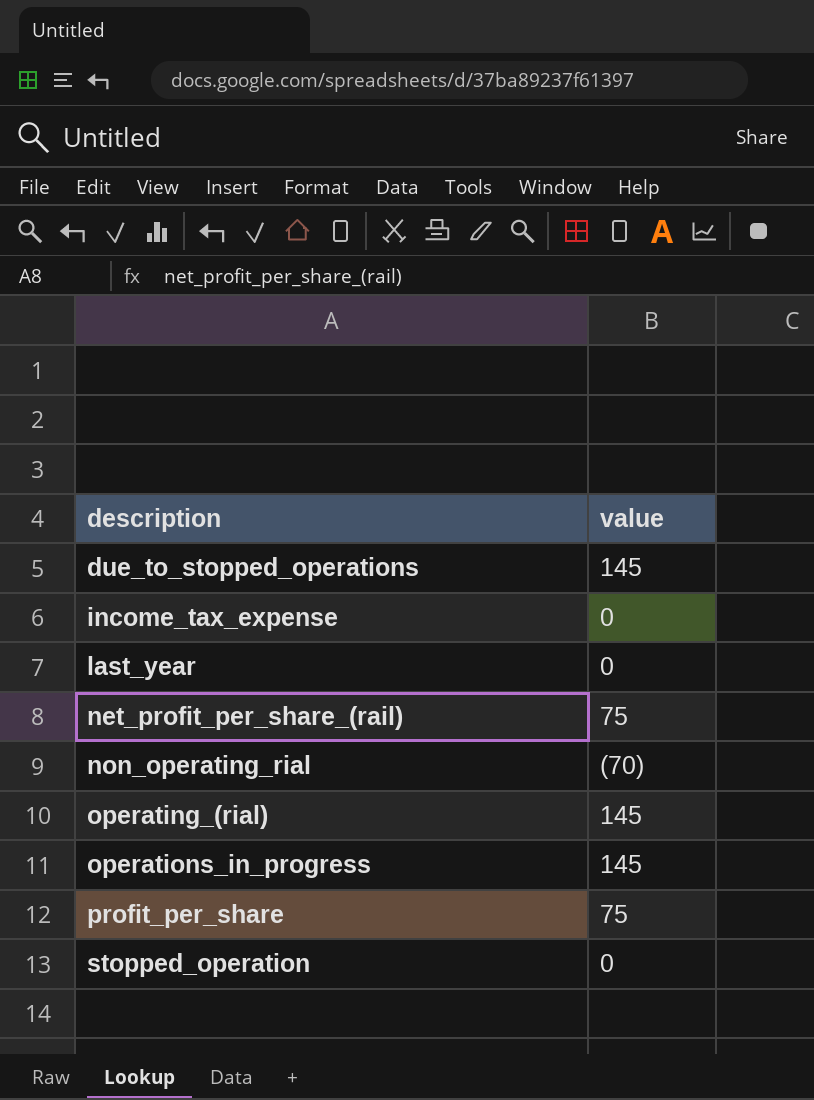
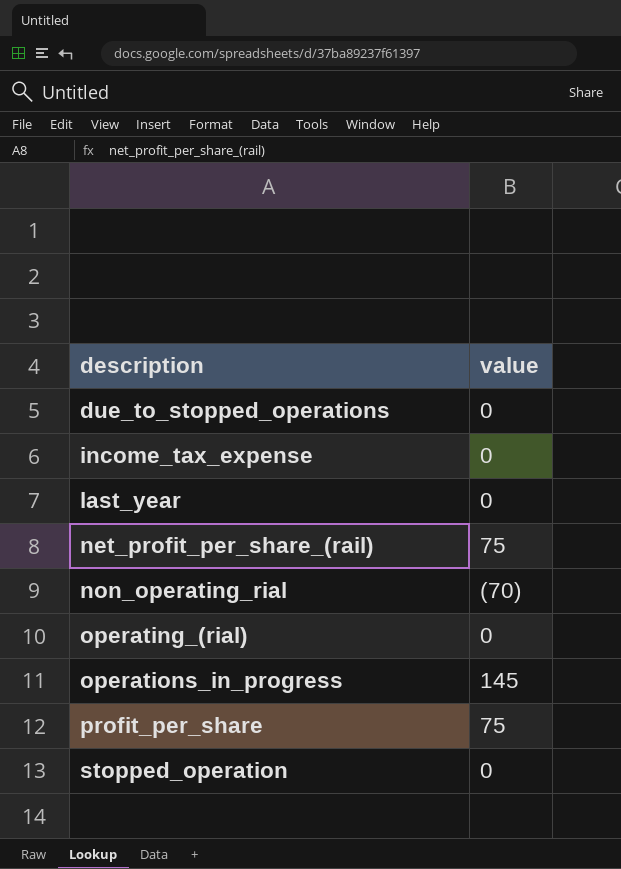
due_to_stopped_operations | value: 145 -> 0
operating_(rial) | value: 145 -> 0

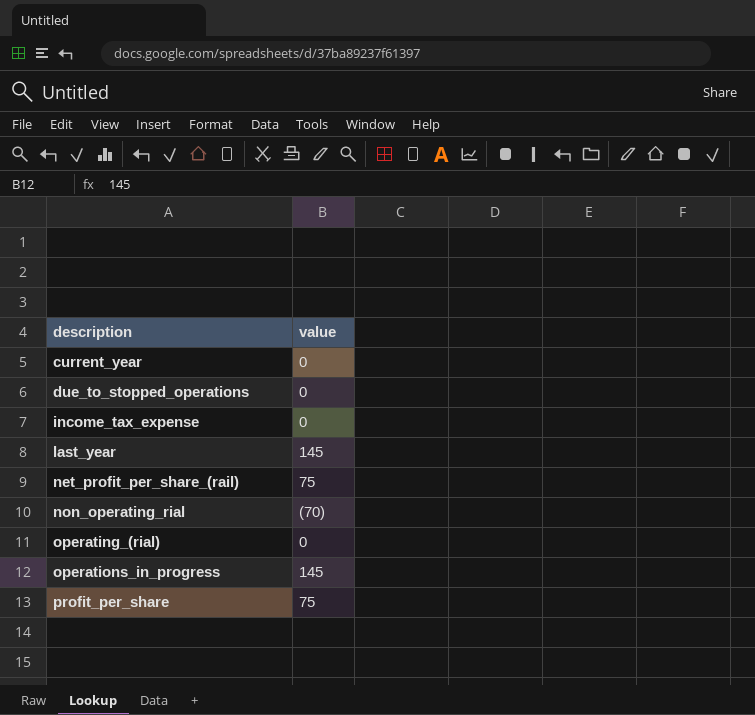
row stopped_operation: 0 -> none
row current_year: none -> 0
last_year | value: 0 -> 145

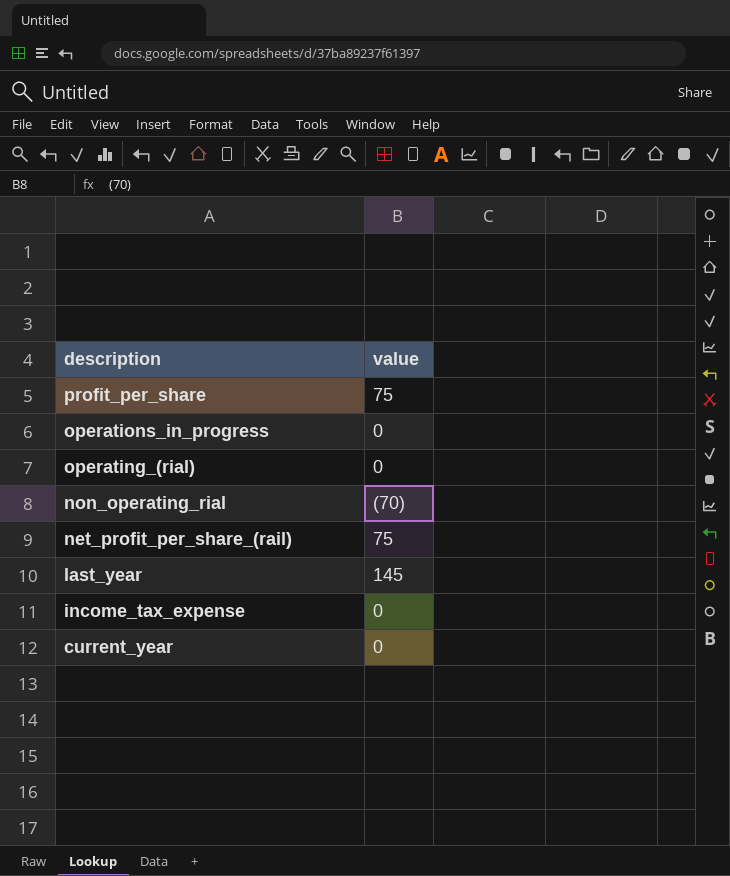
row order: description ascending -> description descending
row due_to_stopped_operations: 0 -> none
operations_in_progress | value: 145 -> 0

